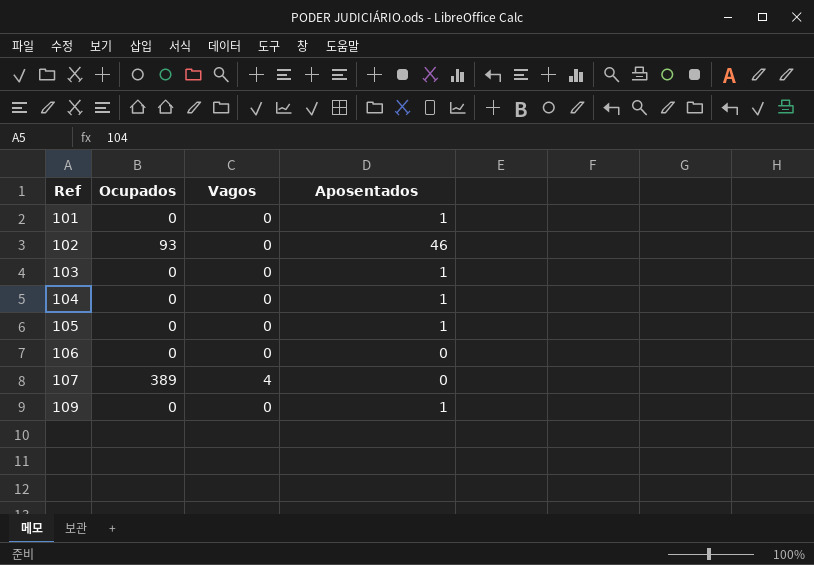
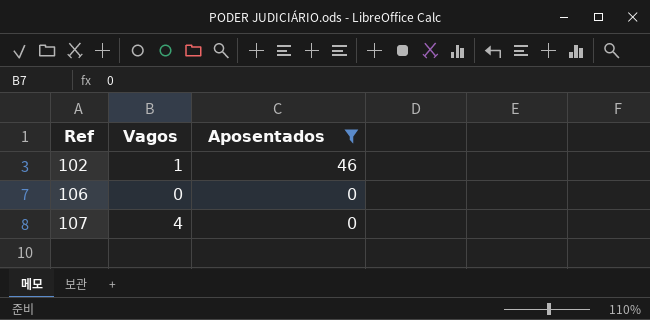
filter: none -> Aposentados != 1
column Ocupados | position: 2 -> none
102 | Vagos: 0 -> 1

